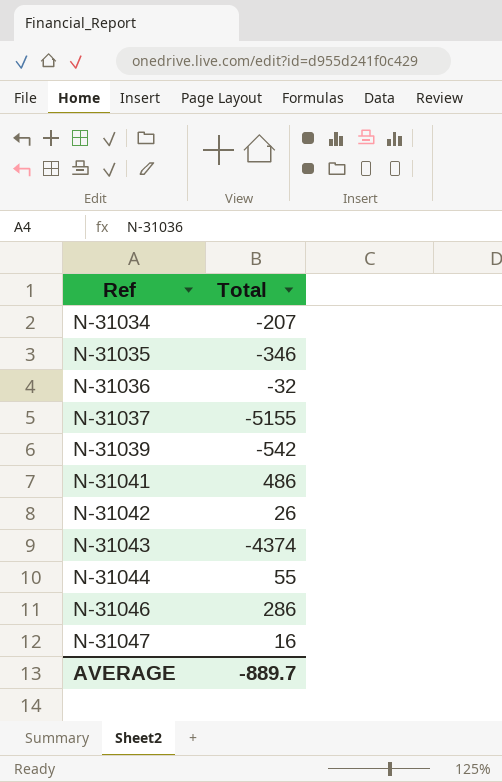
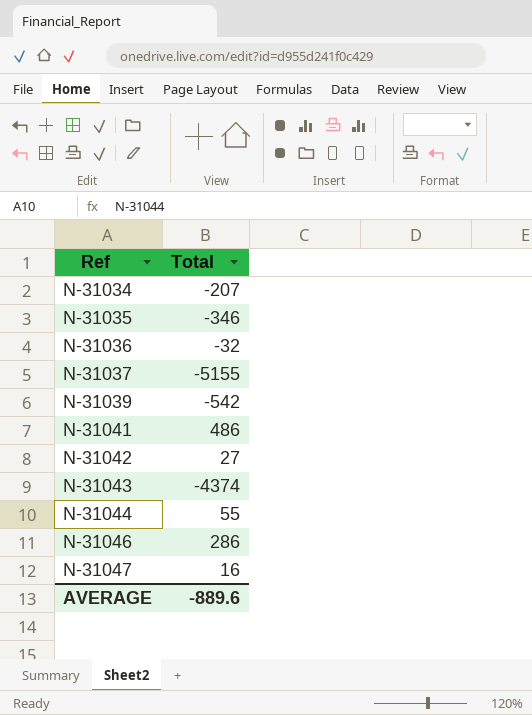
N-31042 | Total: 26 -> 27
AVERAGE | Total: -889.7 -> -889.6

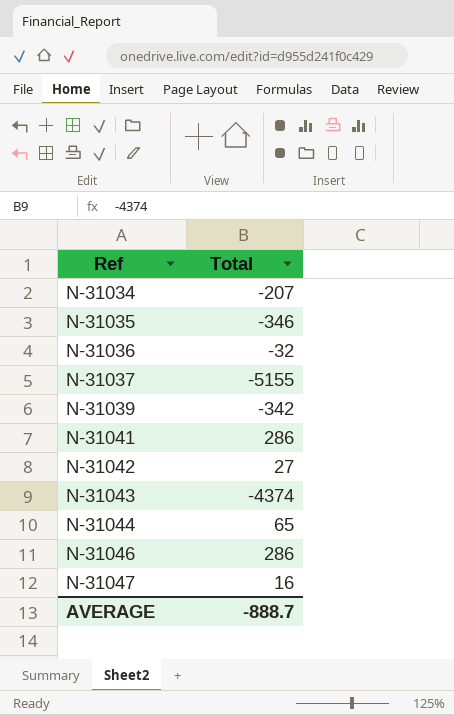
N-31039 | Total: -542 -> -342
N-31041 | Total: 486 -> 286
N-31044 | Total: 55 -> 65
AVERAGE | Total: -889.6 -> -888.7

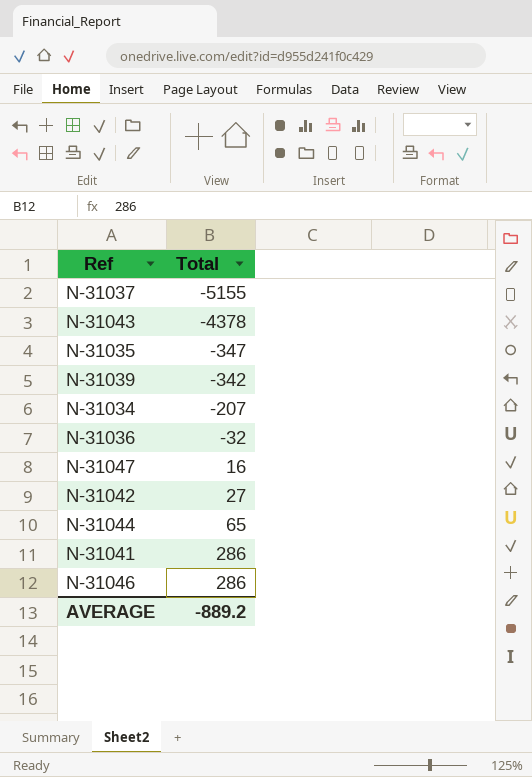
row order: Ref ascending -> Total ascending
N-31043 | Total: -4374 -> -4378
N-31035 | Total: -346 -> -347
AVERAGE | Total: -888.7 -> -889.2

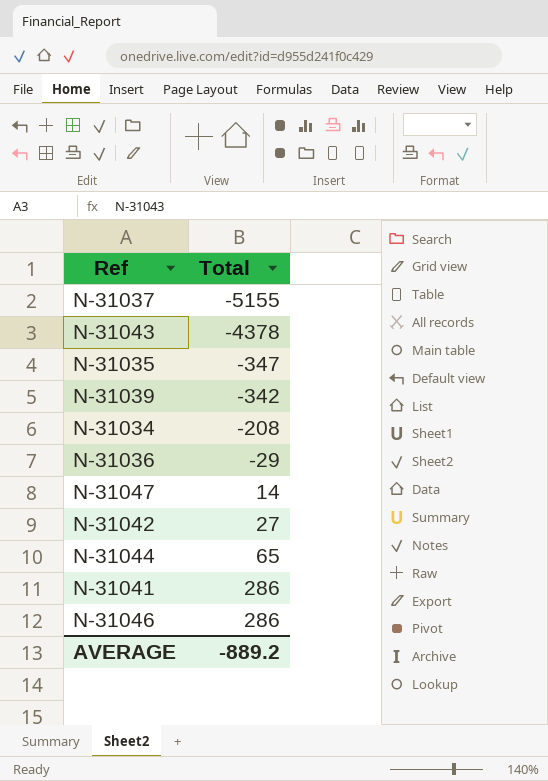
N-31034 | Total: -207 -> -208
N-31036 | Total: -32 -> -29
N-31047 | Total: 16 -> 14

